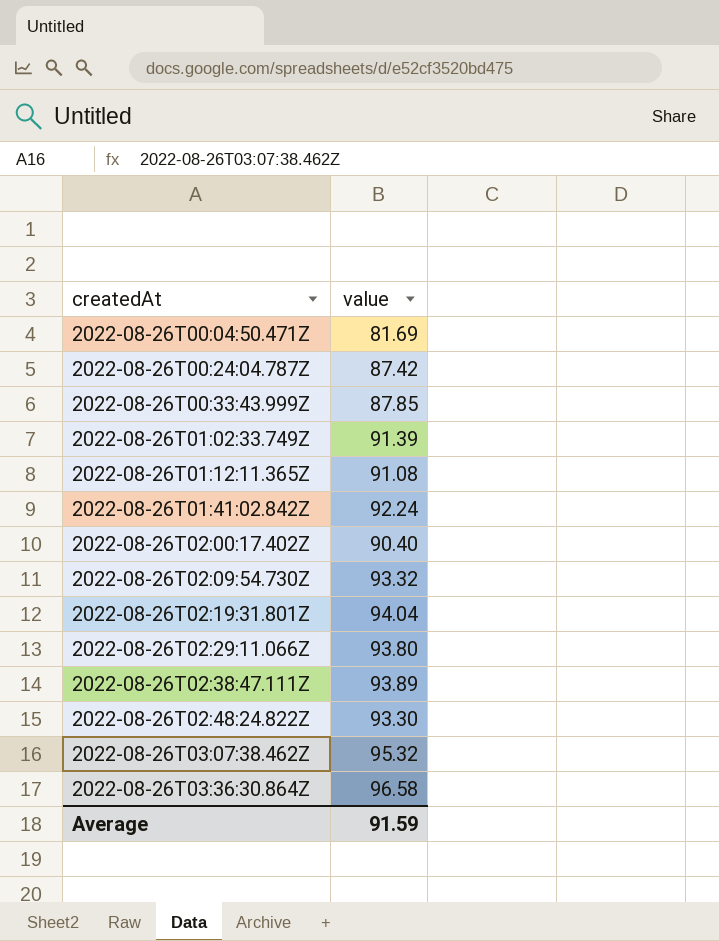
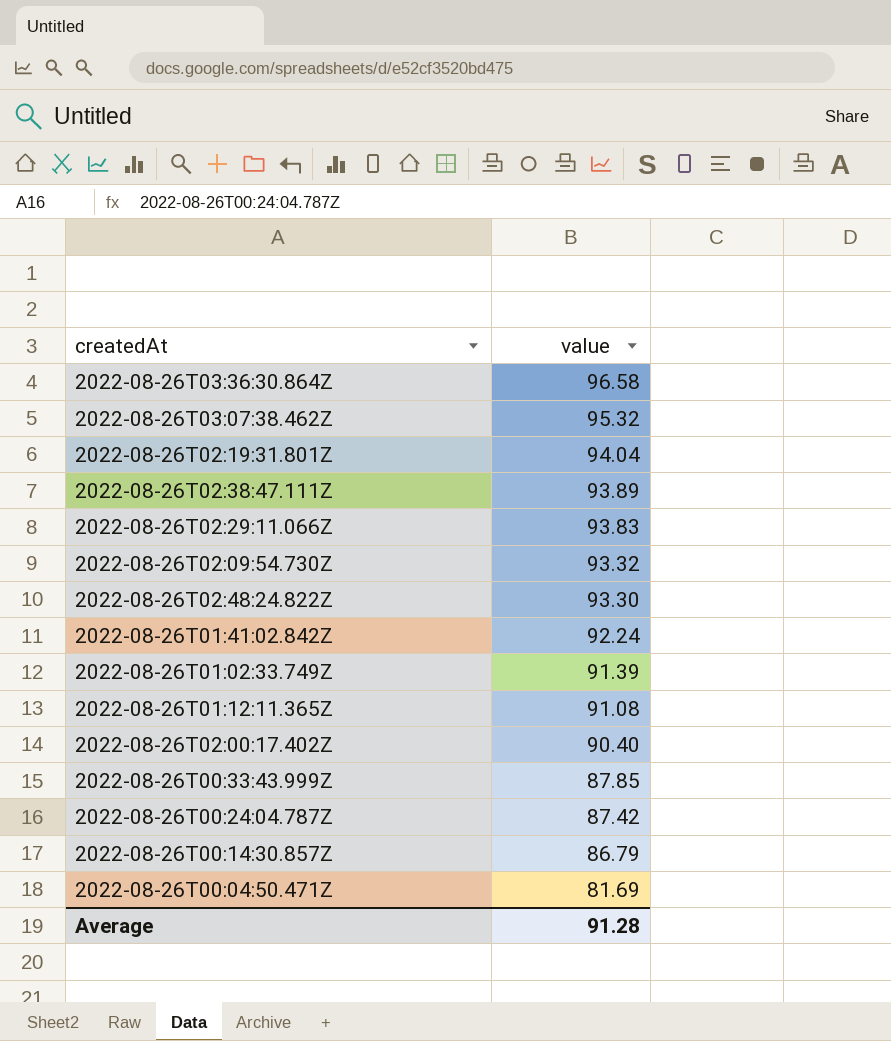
row order: createdAt ascending -> value descending
2022-08-26T02:29:11.066Z | value: 93.80 -> 93.83
row 2022-08-26T00:14:30.857Z: none -> 86.79
Average | value: 91.59 -> 91.28

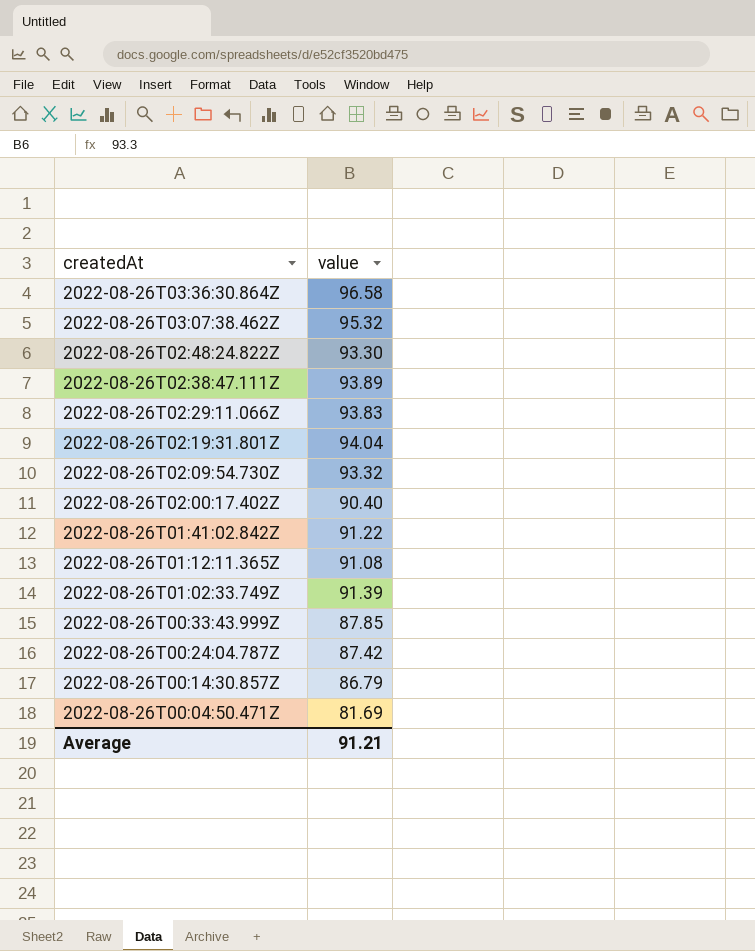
row order: value descending -> createdAt descending
2022-08-26T01:41:02.842Z | value: 92.24 -> 91.22
Average | value: 91.28 -> 91.21

